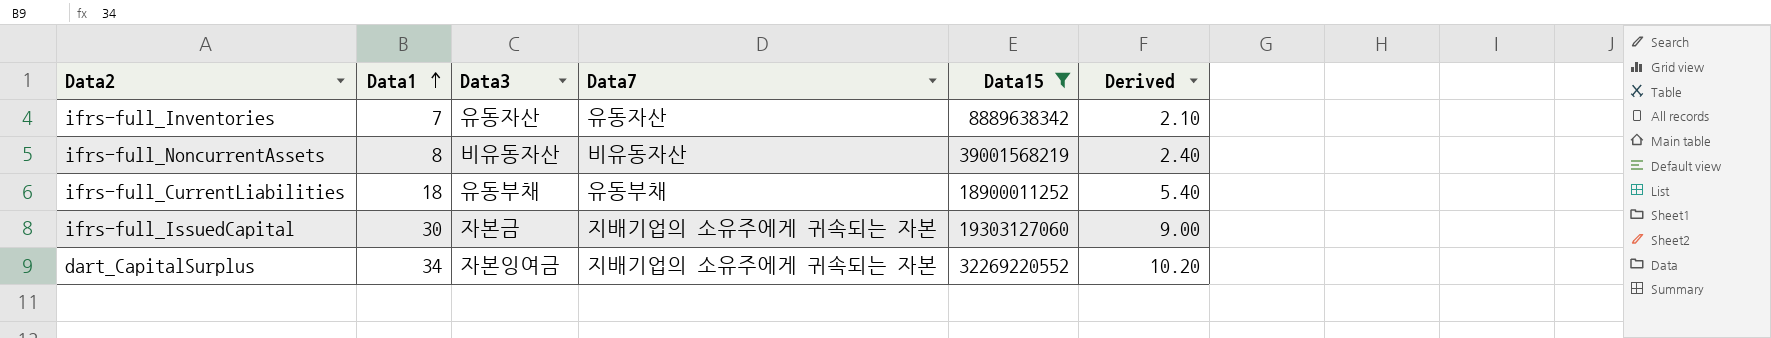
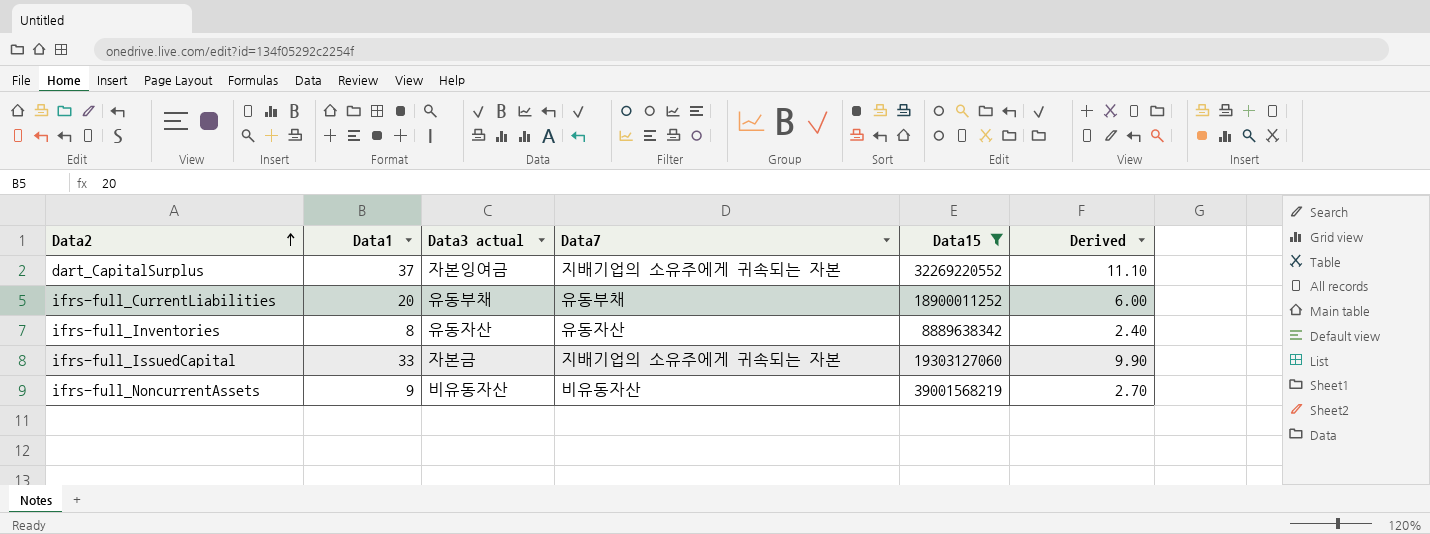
row order: Data1 ascending -> Data2 ascending
column name: Data3 -> Data3 actual
dart_CapitalSurplus | Data1: 34 -> 37
dart_CapitalSurplus | Derived: 10.20 -> 11.10
ifrs-full_CurrentLiabilities | Data1: 18 -> 20
ifrs-full_CurrentLiabilities | Derived: 5.40 -> 6.00
ifrs-full_Inventories | Data1: 7 -> 8
ifrs-full_Inventories | Derived: 2.10 -> 2.40
ifrs-full_IssuedCapital | Data1: 30 -> 33
ifrs-full_IssuedCapital | Derived: 9.00 -> 9.90
ifrs-full_NoncurrentAssets | Data1: 8 -> 9
ifrs-full_NoncurrentAssets | Derived: 2.40 -> 2.70

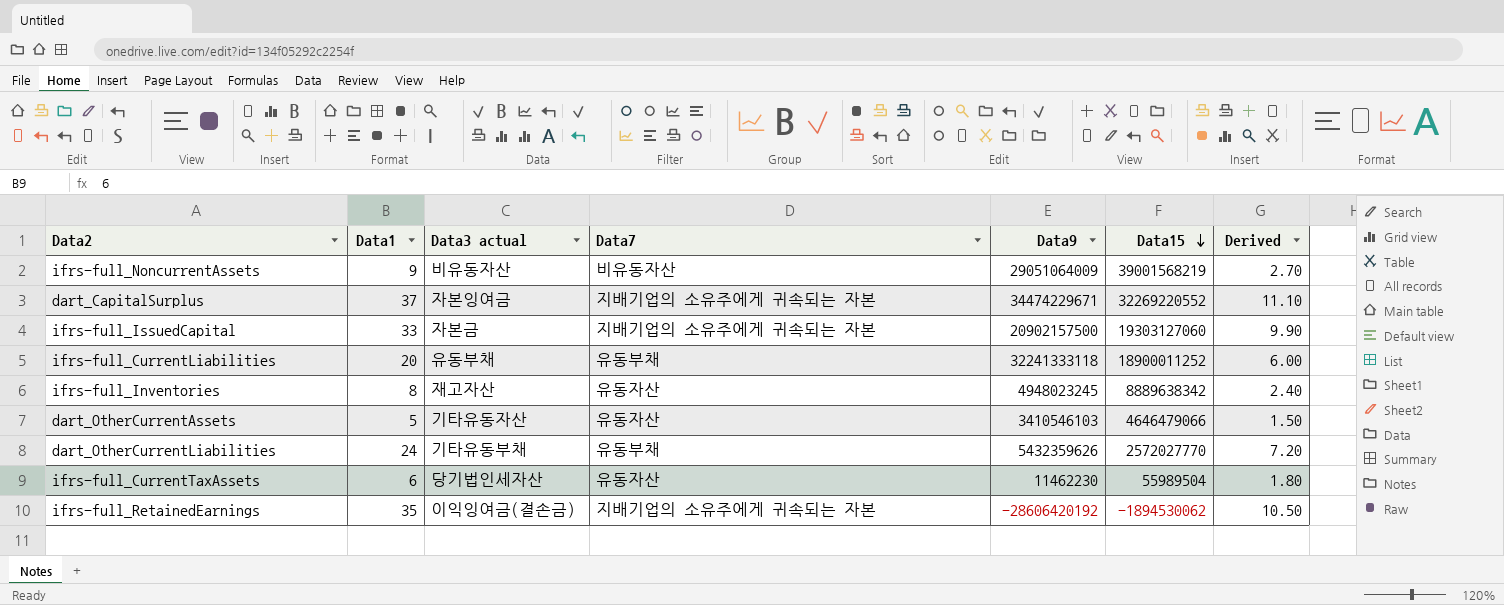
filter: Data15 >= 8889638342 -> none
row order: Data2 ascending -> Data15 descending
column Data9 | position: none -> 5
ifrs-full_Inventories | Data3 actual: 유동자산 -> 재고자산

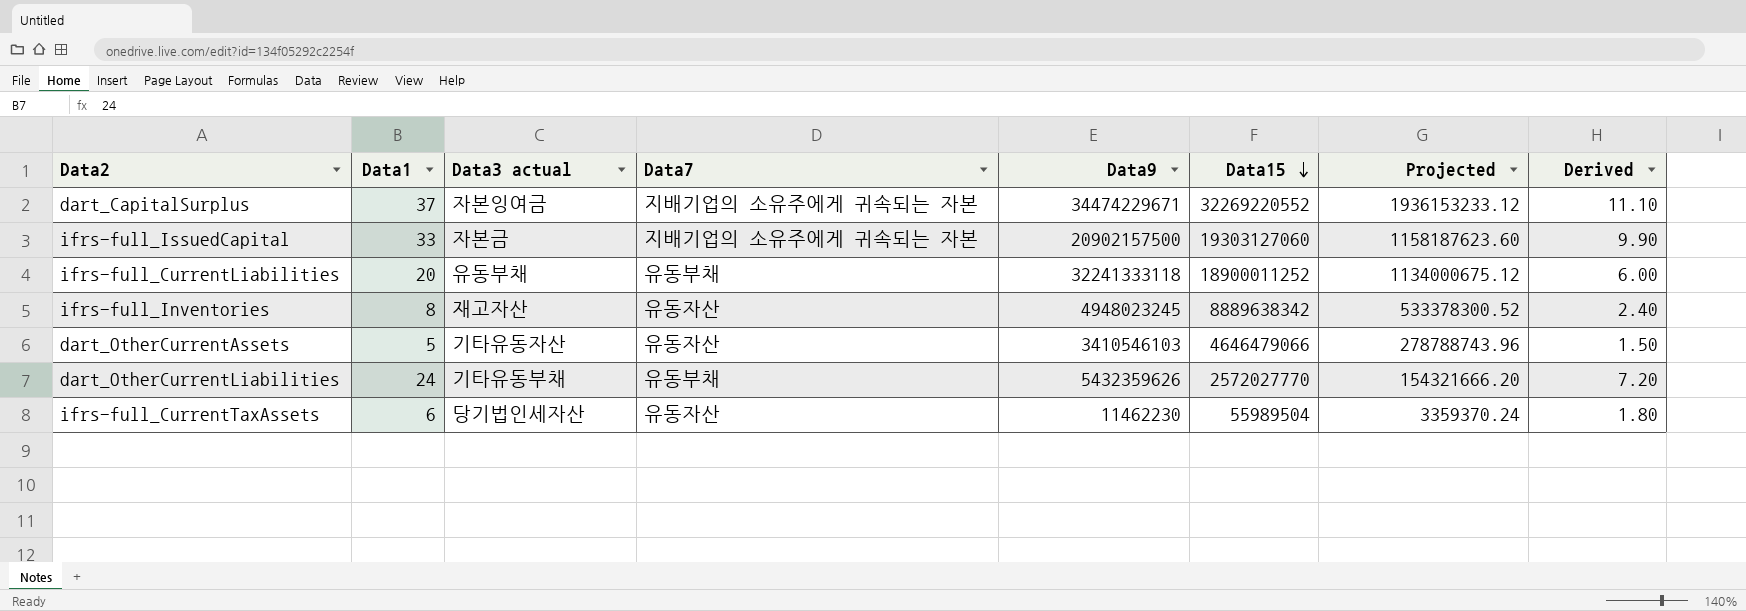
column Projected | formula: none -> [Data15] * 0.06
row ifrs-full_NoncurrentAssets: 9 | 비유동자산 | 비유동자산 | 29051064009 | 39001568219 | 2.70 -> none
row ifrs-full_RetainedEarnings: 35 | 이익잉여금(결손금) | 지배기업의 소유주에게 귀속되는 자본 | -28606420192 | -1894530062 | 10.50 -> none

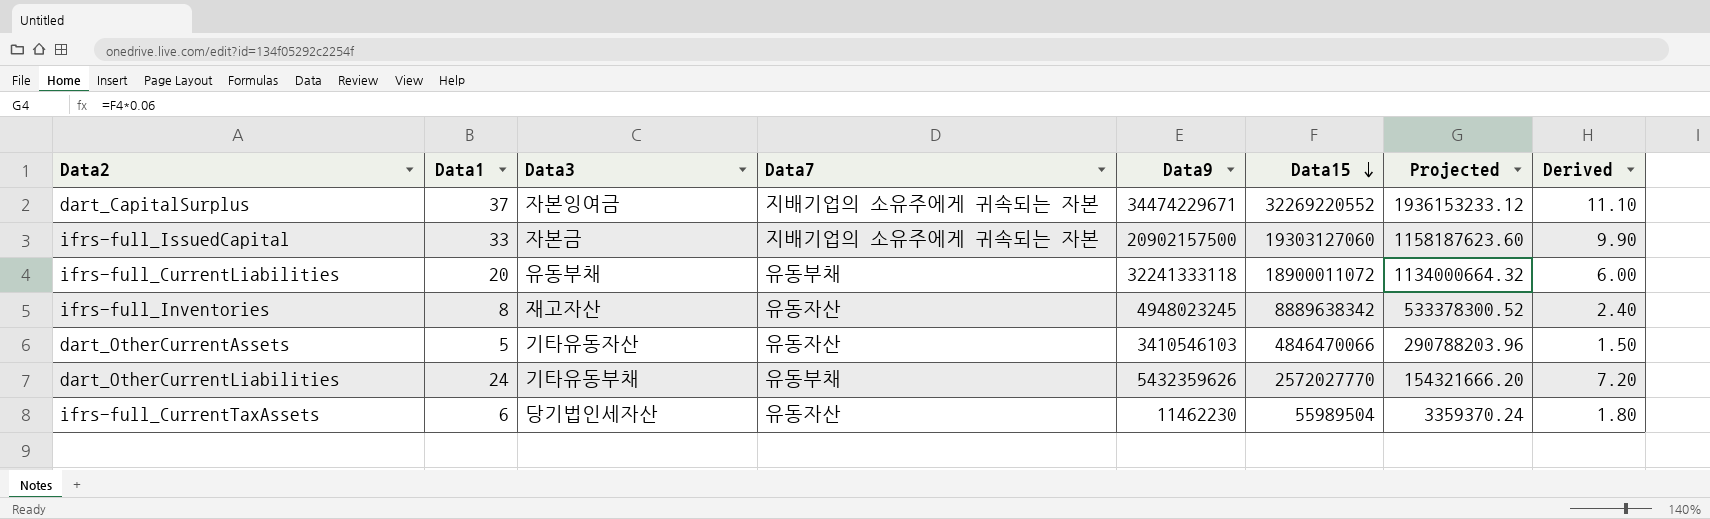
column name: Data3 actual -> Data3
ifrs-full_CurrentLiabilities | Data15: 18900011252 -> 18900011072
ifrs-full_CurrentLiabilities | Projected: 1134000675.12 -> 1134000664.32
dart_OtherCurrentAssets | Data15: 4646479066 -> 4846470066
dart_OtherCurrentAssets | Projected: 278788743.96 -> 290788203.96

